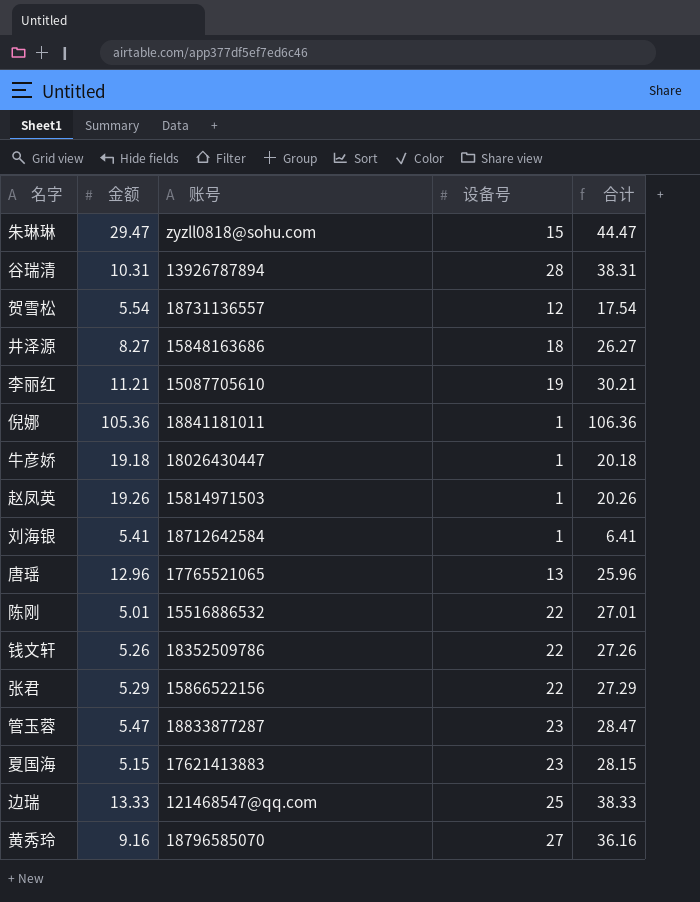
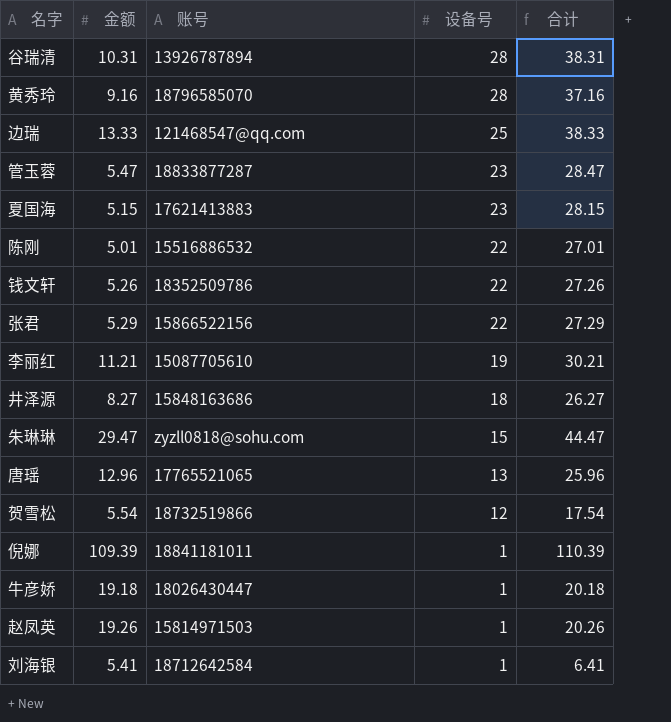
row order: none -> 设备号 descending
黄秀玲 | 设备号: 27 -> 28
黄秀玲 | 合计: 36.16 -> 37.16
贺雪松 | 账号: 18731136557 -> 18732519866
倪娜 | 金额: 105.36 -> 109.39
倪娜 | 合计: 106.36 -> 110.39

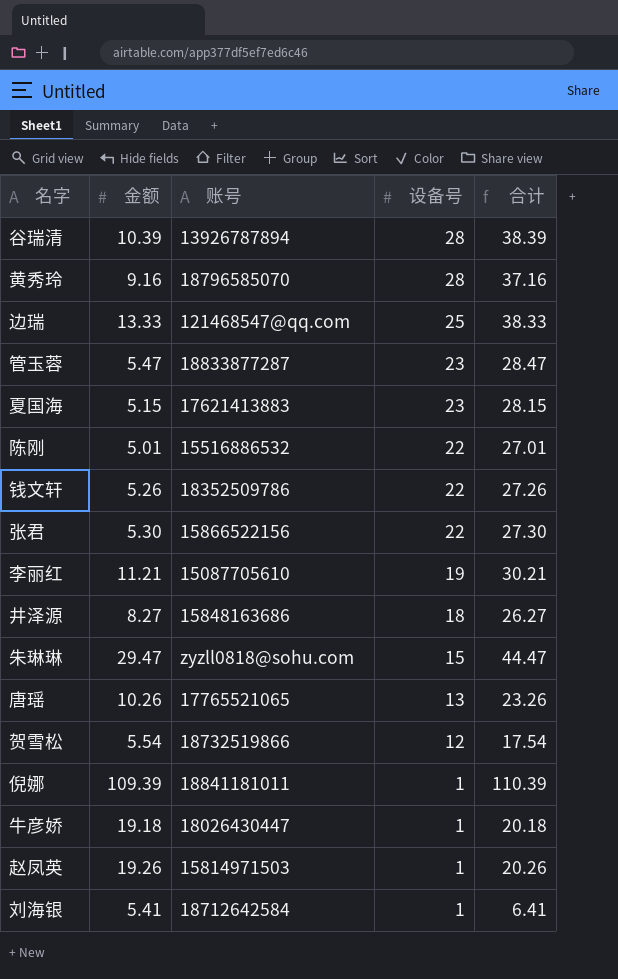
谷瑞清 | 金额: 10.31 -> 10.39
谷瑞清 | 合计: 38.31 -> 38.39
张君 | 金额: 5.29 -> 5.30
张君 | 合计: 27.29 -> 27.30
唐瑶 | 金额: 12.96 -> 10.26
唐瑶 | 合计: 25.96 -> 23.26

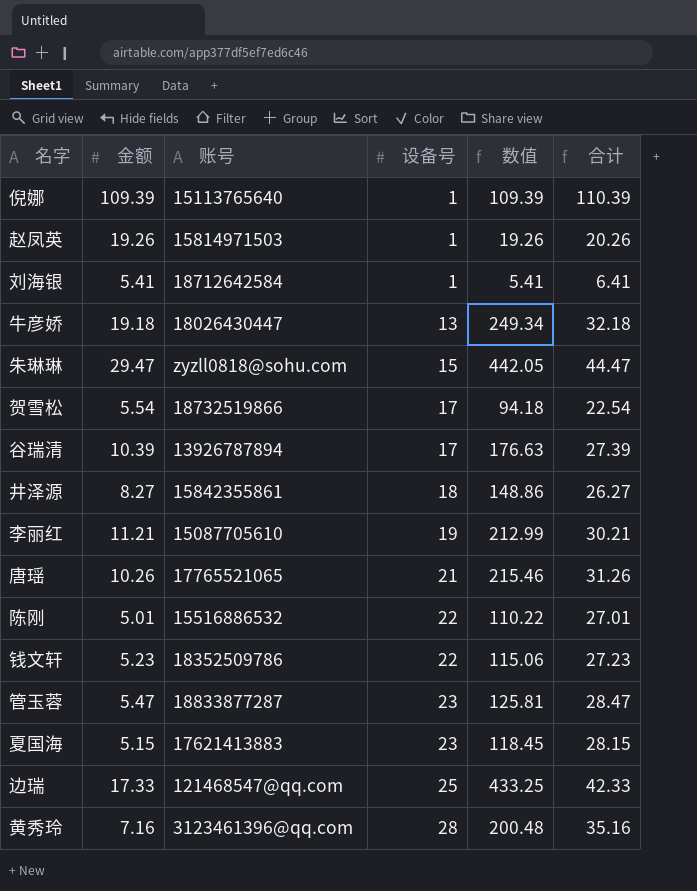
row order: 设备号 descending -> 设备号 ascending
column 数值 | formula: none -> [金额] * [设备号]
row 张君: 5.30 | 15866522156 | 22 | 27.30 -> none
倪娜 | 账号: 18841181011 -> 15113765640
牛彦娇 | 设备号: 1 -> 13
牛彦娇 | 合计: 20.18 -> 32.18
贺雪松 | 设备号: 12 -> 17
贺雪松 | 合计: 17.54 -> 22.54
谷瑞清 | 设备号: 28 -> 17
谷瑞清 | 合计: 38.39 -> 27.39
井泽源 | 账号: 15848163686 -> 15842355861
唐瑶 | 设备号: 13 -> 21
唐瑶 | 合计: 23.26 -> 31.26
钱文轩 | 金额: 5.26 -> 5.23
钱文轩 | 合计: 27.26 -> 27.23
边瑞 | 金额: 13.33 -> 17.33
边瑞 | 合计: 38.33 -> 42.33
黄秀玲 | 金额: 9.16 -> 7.16
黄秀玲 | 账号: 18796585070 -> 3123461396@qq.com
黄秀玲 | 合计: 37.16 -> 35.16

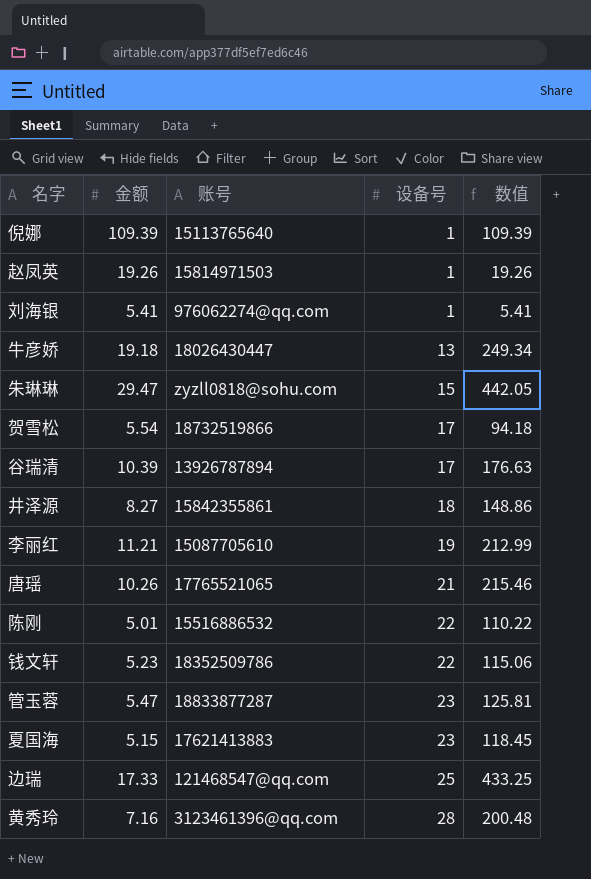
column 合计 | formula: [金额] + [设备号] -> none
刘海银 | 账号: 18712642584 -> 976062274@qq.com

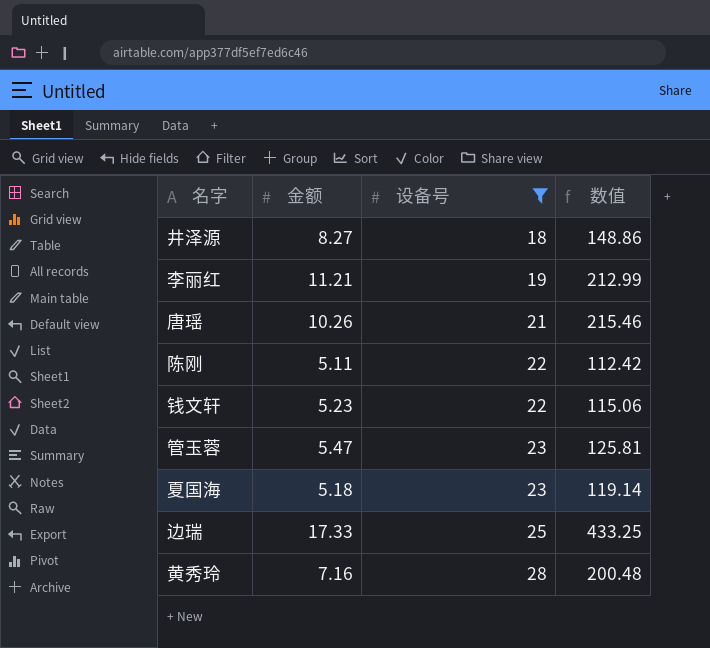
filter: none -> 设备号 >= 18
column 账号 | position: 3 -> none
陈刚 | 金额: 5.01 -> 5.11
陈刚 | 数值: 110.22 -> 112.42
夏国海 | 金额: 5.15 -> 5.18
夏国海 | 数值: 118.45 -> 119.14

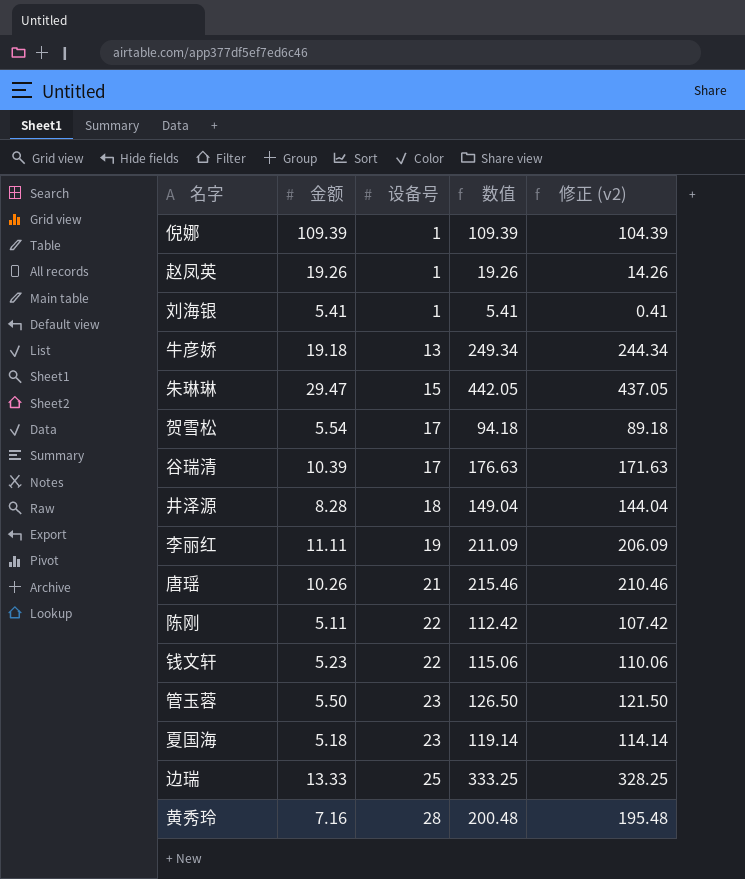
filter: 设备号 >= 18 -> none
column 修正 (v2) | formula: none -> [数值] - 5
井泽源 | 金额: 8.27 -> 8.28
井泽源 | 数值: 148.86 -> 149.04
李丽红 | 金额: 11.21 -> 11.11
李丽红 | 数值: 212.99 -> 211.09
管玉蓉 | 金额: 5.47 -> 5.50
管玉蓉 | 数值: 125.81 -> 126.50
边瑞 | 金额: 17.33 -> 13.33
边瑞 | 数值: 433.25 -> 333.25

